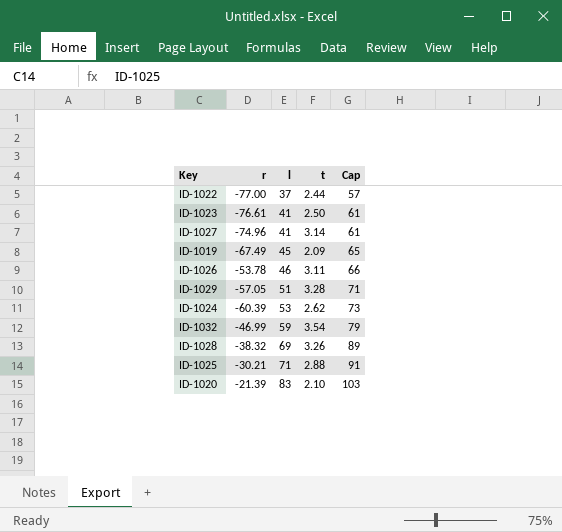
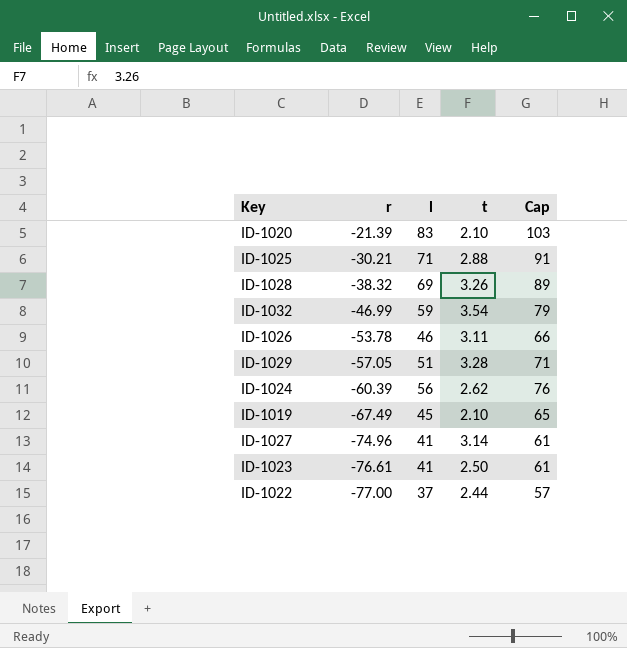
row order: l ascending -> r descending
ID-1024 | l: 53 -> 56
ID-1024 | Cap: 73 -> 76
ID-1019 | t: 2.09 -> 2.10

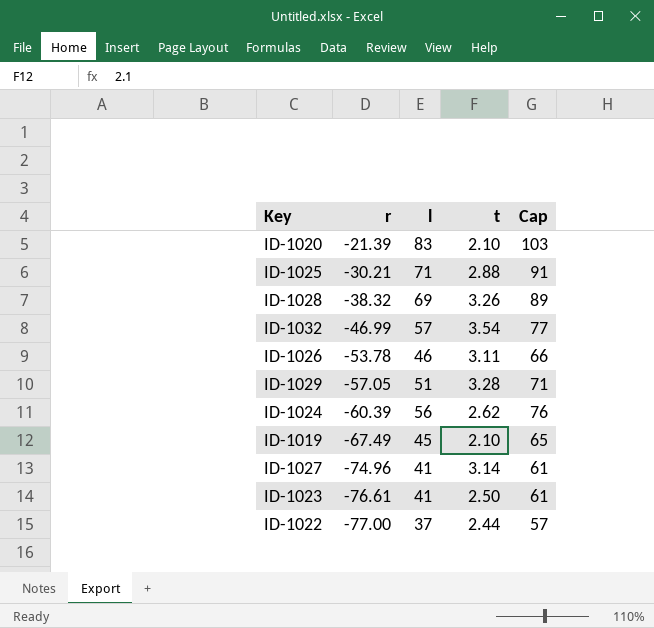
ID-1032 | l: 59 -> 57
ID-1032 | Cap: 79 -> 77

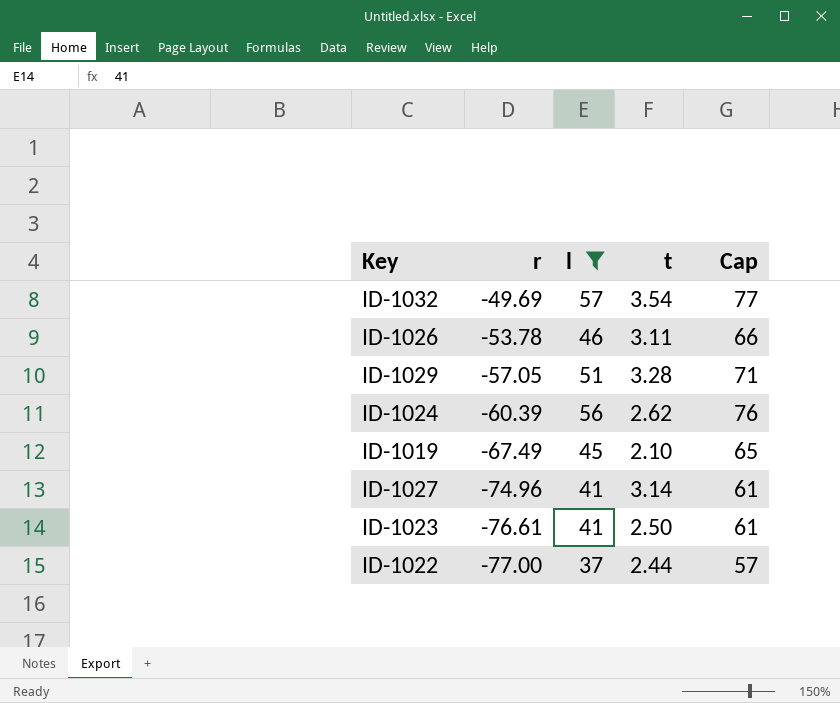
filter: none -> l <= 57
ID-1032 | r: -46.99 -> -49.69

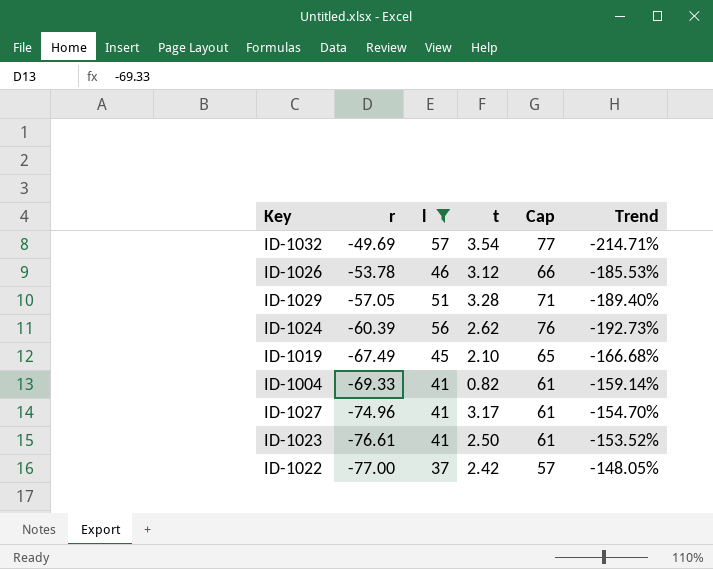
column Trend | formula: none -> ([l] - [r]) / [r]
ID-1026 | t: 3.11 -> 3.12
row ID-1004: none -> -69.33 | 41 | 0.82 | 61 | -159.14%
ID-1027 | t: 3.14 -> 3.17
ID-1022 | t: 2.44 -> 2.42

